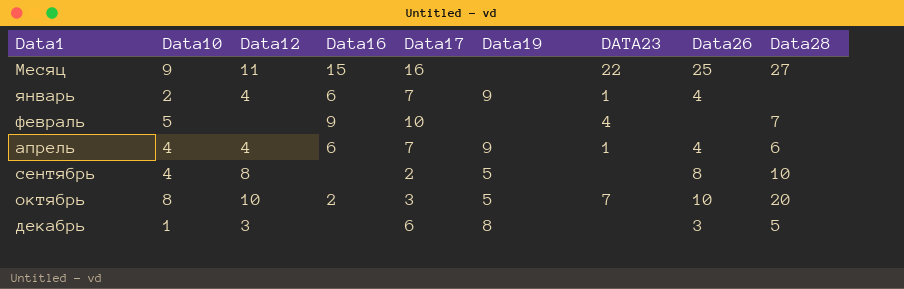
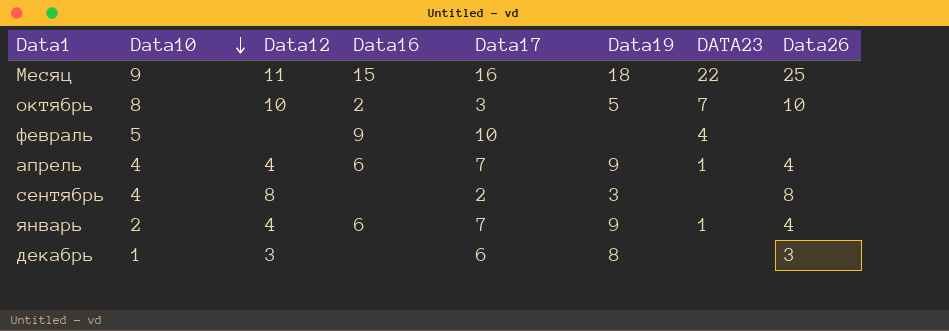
row order: none -> Data10 descending
column Data28 | position: 9 -> none
Месяц | Data19: none -> 18
сентябрь | Data19: 5 -> 3

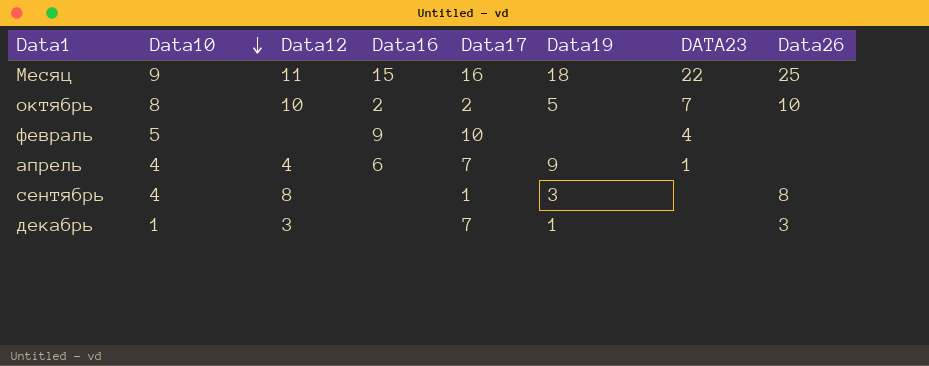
row январь: 2 | 4 | 6 | 7 | 9 | 1 | 4 -> none
октябрь | Data17: 3 -> 2
апрель | Data26: 4 -> none
сентябрь | Data17: 2 -> 1
декабрь | Data17: 6 -> 7
декабрь | Data19: 8 -> 1

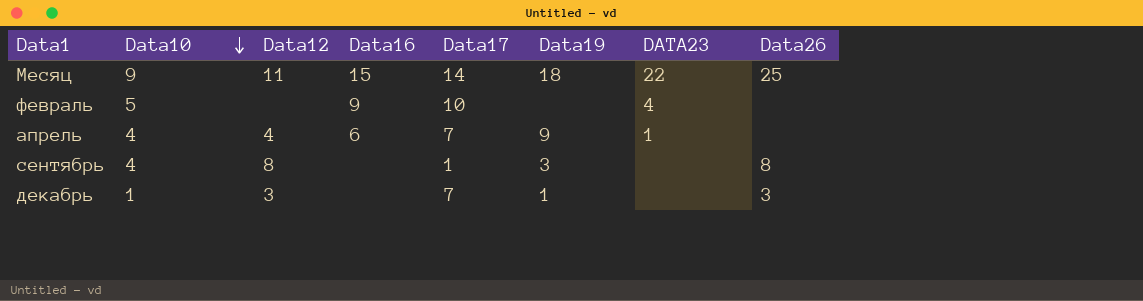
row октябрь: 8 | 10 | 2 | 2 | 5 | 7 | 10 -> none
Месяц | Data17: 16 -> 14

